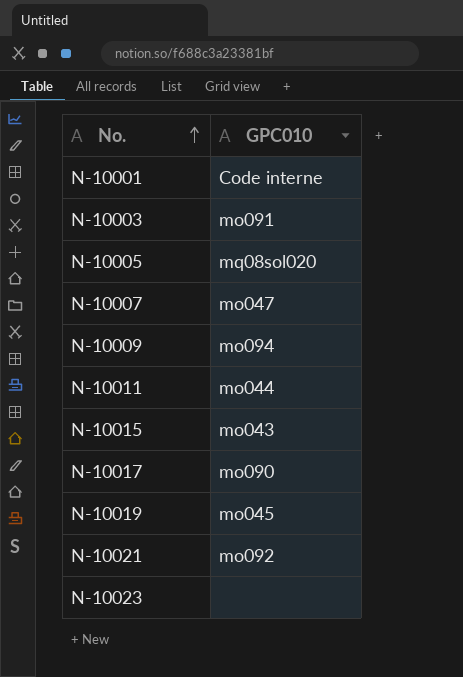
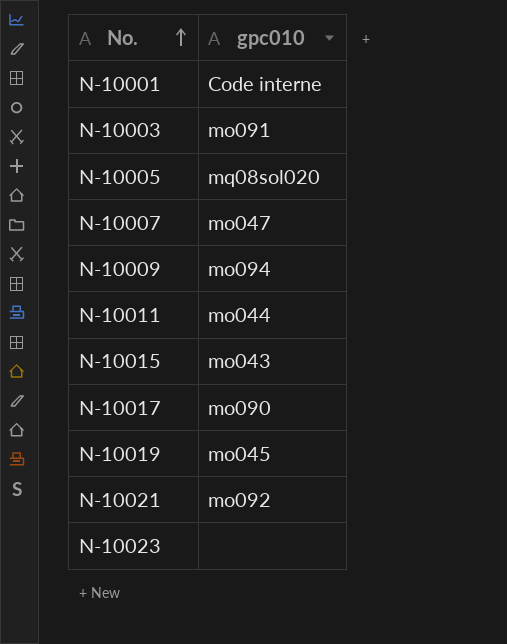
column name: GPC010 -> gpc010

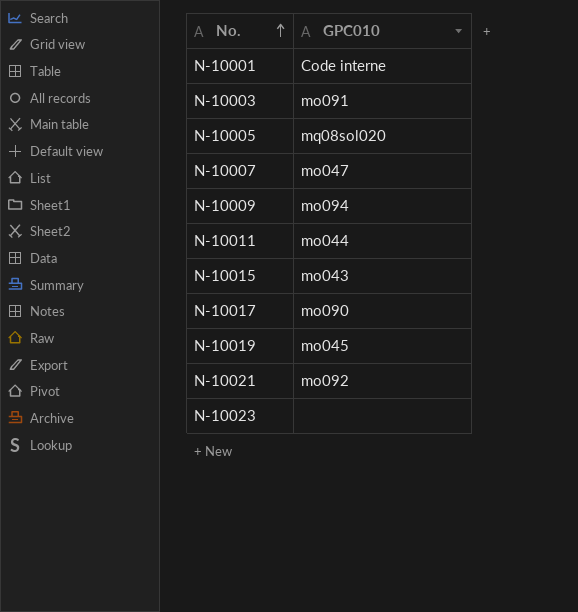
column name: gpc010 -> GPC010

